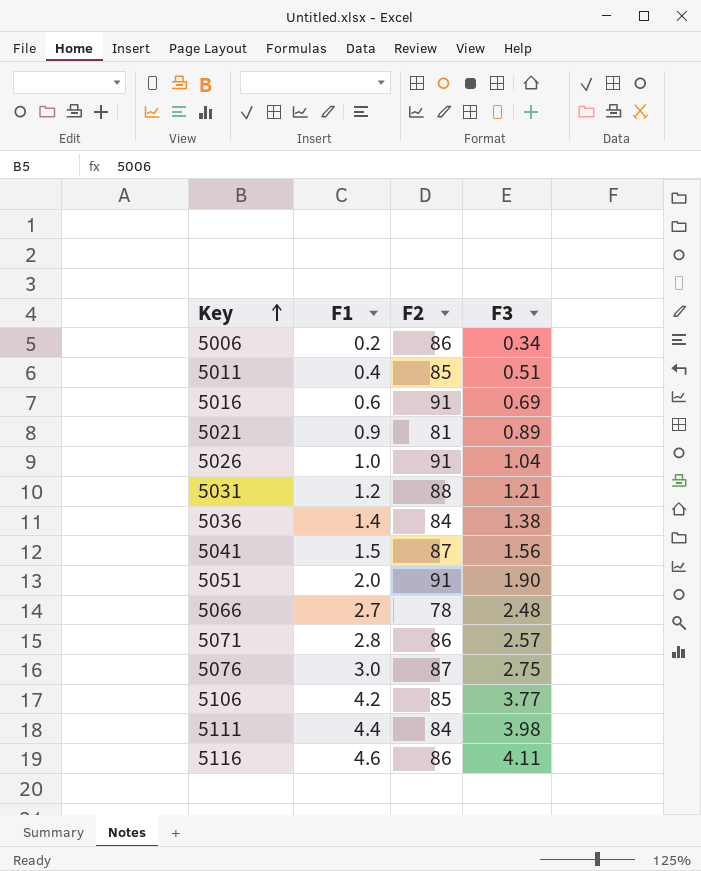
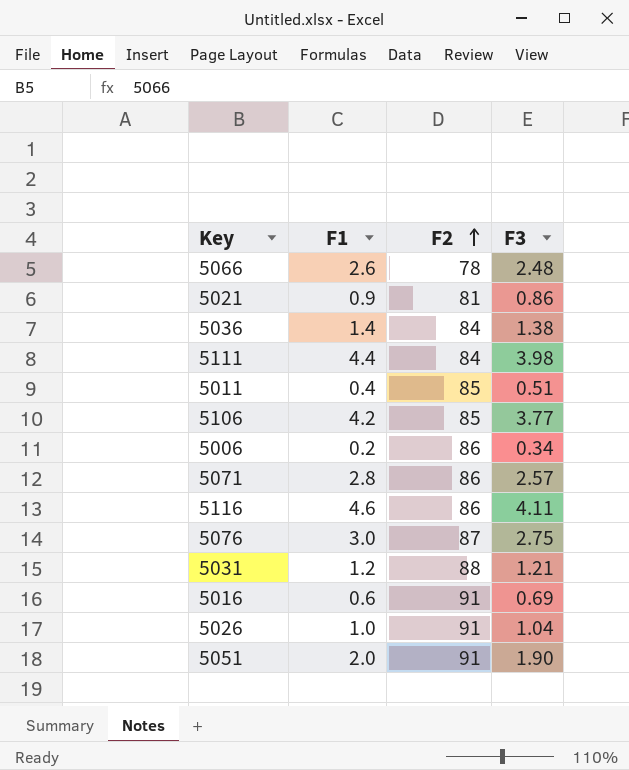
row order: Key ascending -> F2 ascending
row 5041: 1.5 | 87 | 1.56 -> none
5066 | F1: 2.7 -> 2.6
5021 | F3: 0.89 -> 0.86

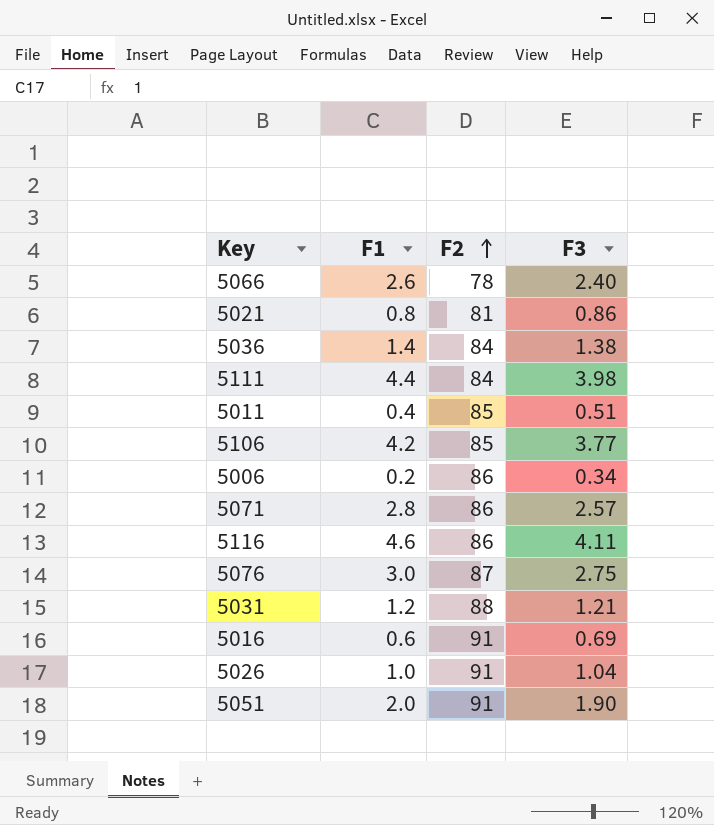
5066 | F3: 2.48 -> 2.40
5021 | F1: 0.9 -> 0.8

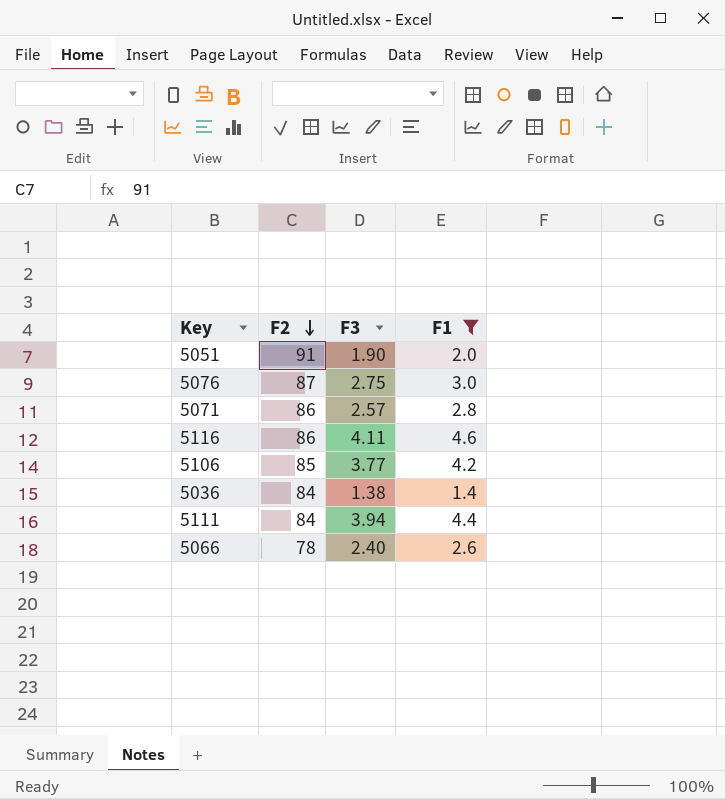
filter: none -> F1 >= 1.4
row order: F2 ascending -> F2 descending
column F1 | position: 2 -> 4
5111 | F3: 3.98 -> 3.94

